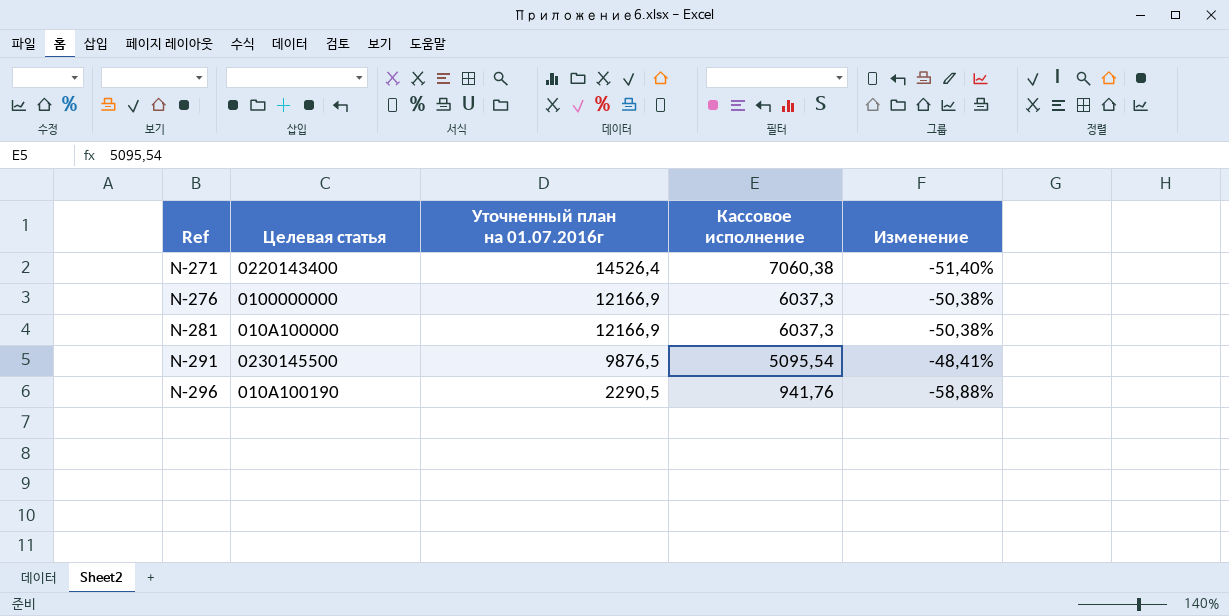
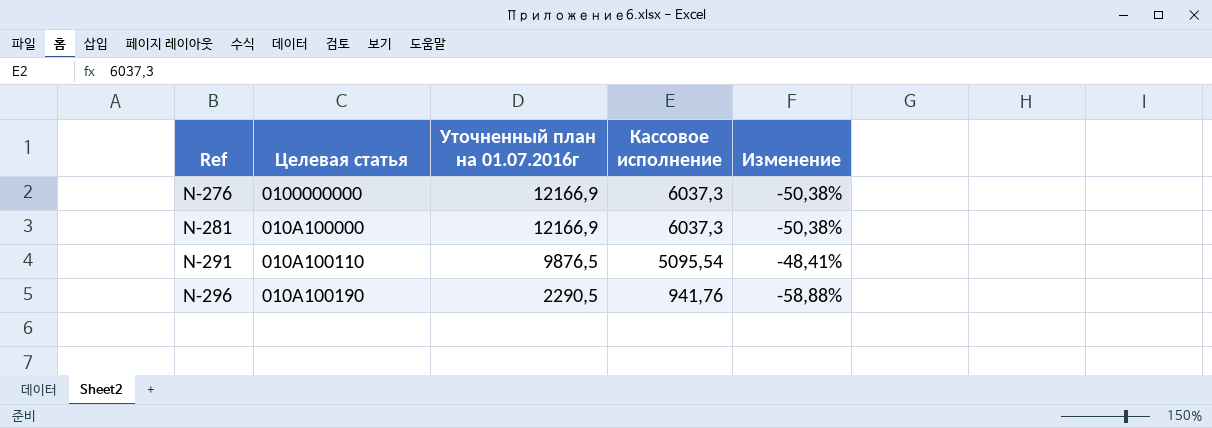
row N-271: 0220143400 | 14526,4 | 7060,38 | -51,40% -> none
N-291 | Целевая статья: 0230145500 -> 010А100110

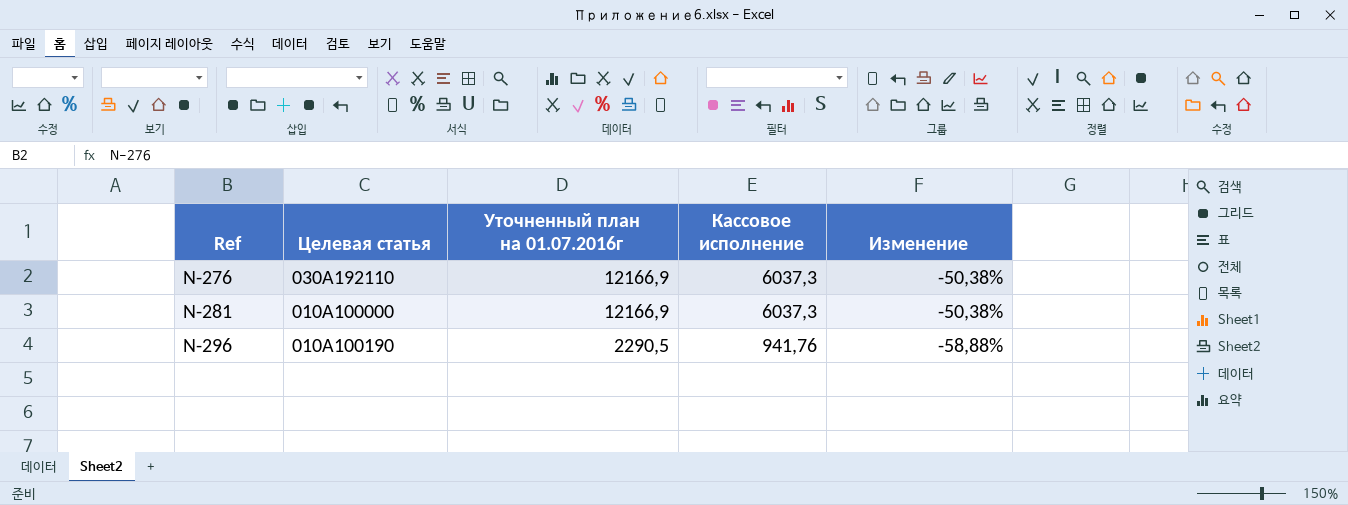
row N-291: 010А100110 | 9876,5 | 5095,54 | -48,41% -> none
N-276 | Целевая статья: 0100000000 -> 030А192110

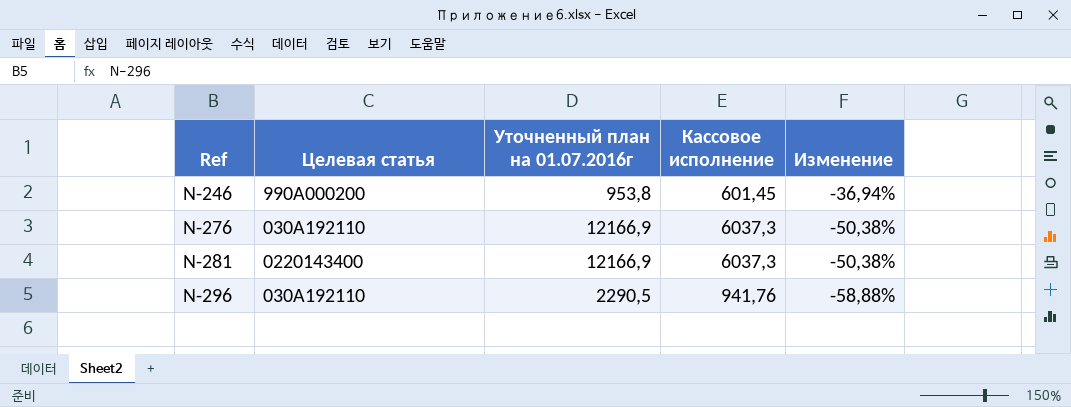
row N-246: none -> 990А000200 | 953,8 | 601,45 | -36,94%
N-281 | Целевая статья: 010А100000 -> 0220143400
N-296 | Целевая статья: 010А100190 -> 030А192110

